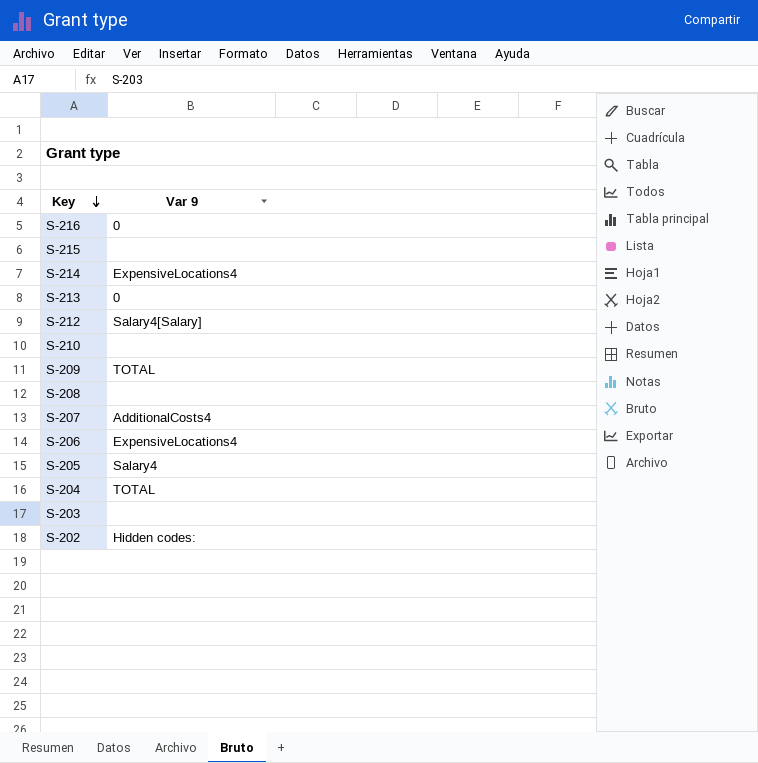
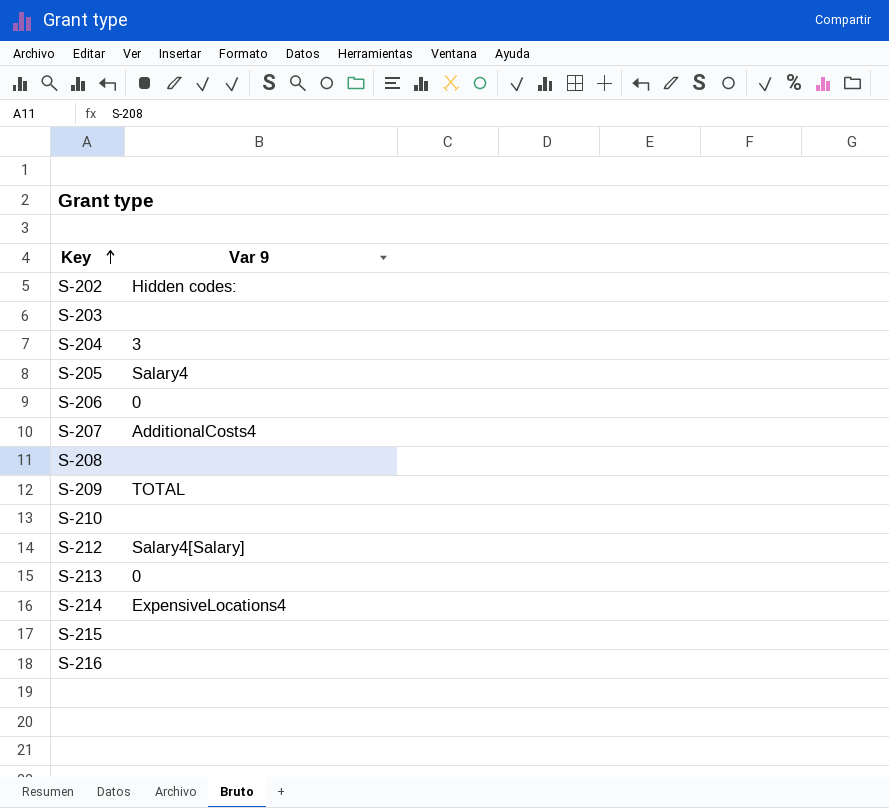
row order: Key descending -> Key ascending
S-204 | Var 9: TOTAL -> 3
S-206 | Var 9: ExpensiveLocations4 -> 0
S-216 | Var 9: 0 -> none

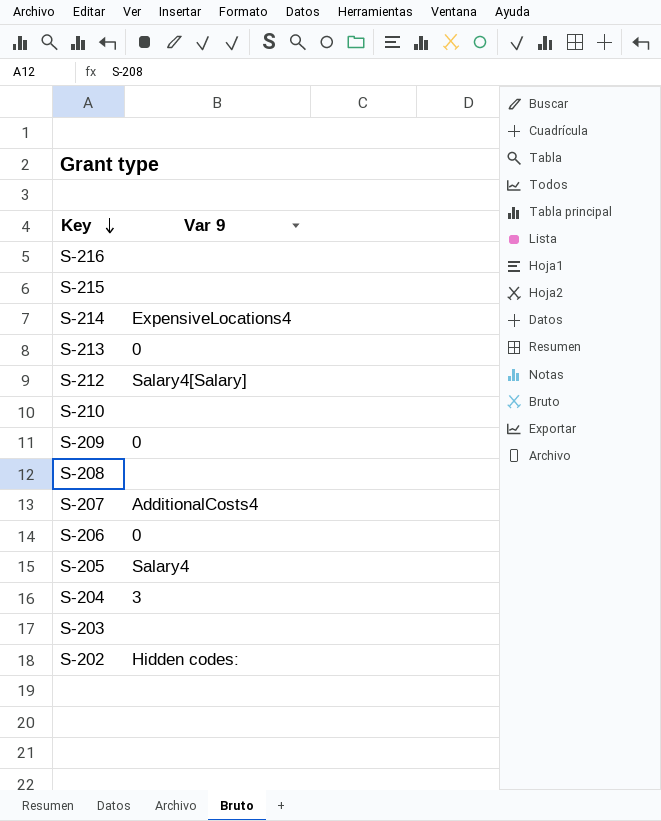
row order: Key ascending -> Key descending
S-209 | Var 9: TOTAL -> 0

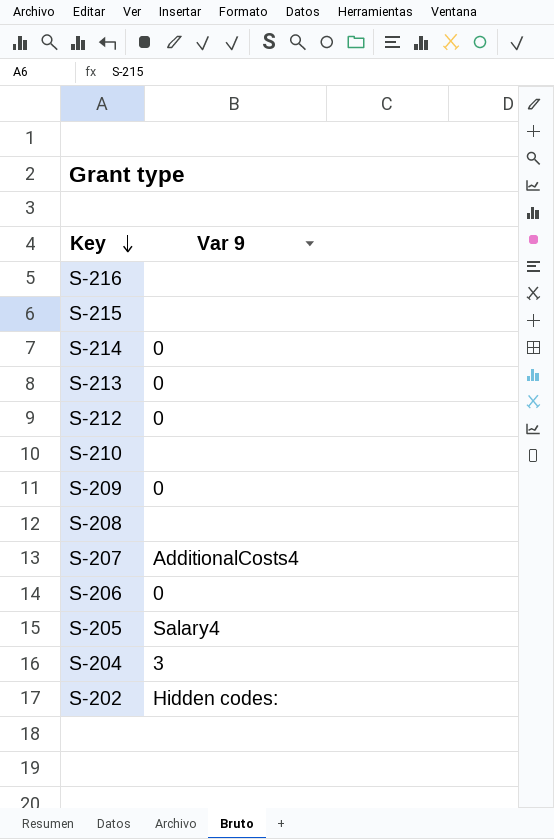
row S-203: none -> none
S-214 | Var 9: ExpensiveLocations4 -> 0
S-212 | Var 9: Salary4[Salary] -> 0

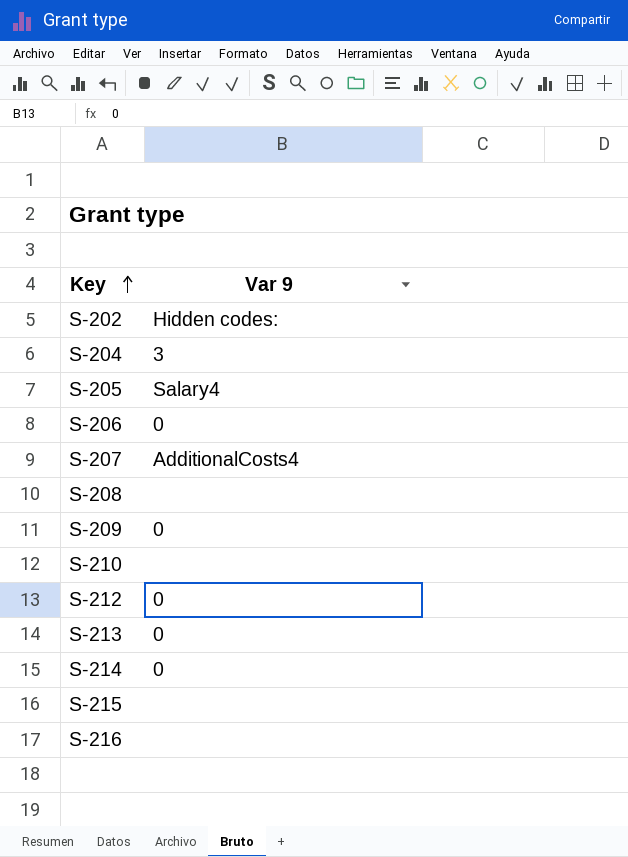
row order: Key descending -> Key ascending

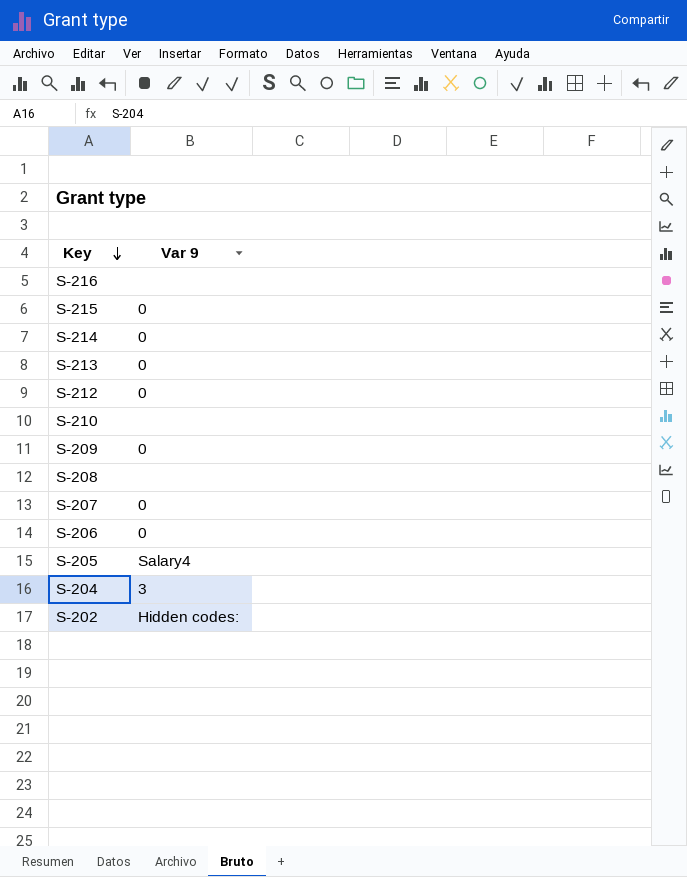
row order: Key ascending -> Key descending
S-215 | Var 9: none -> 0
S-207 | Var 9: AdditionalCosts4 -> 0

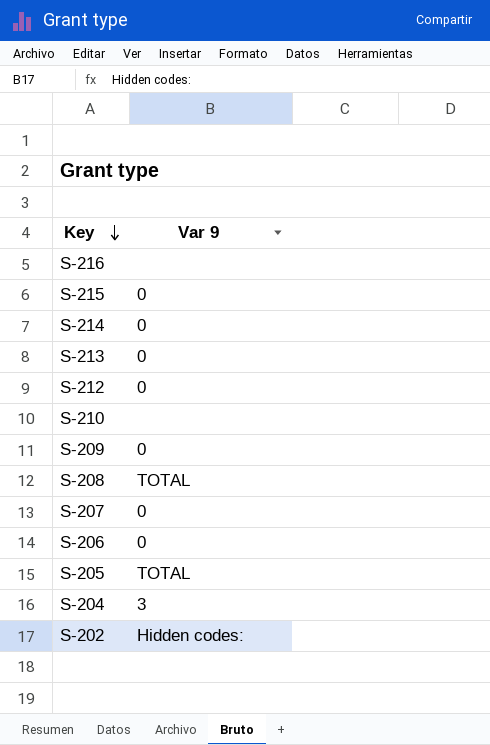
S-208 | Var 9: none -> TOTAL
S-205 | Var 9: Salary4 -> TOTAL

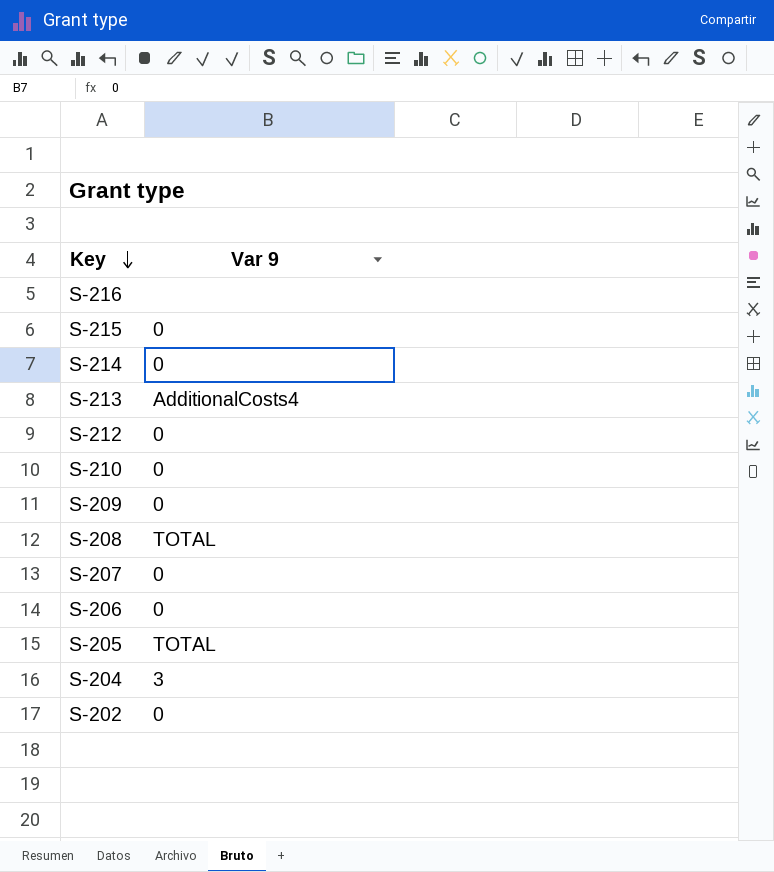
S-213 | Var 9: 0 -> AdditionalCosts4
S-210 | Var 9: none -> 0
S-202 | Var 9: Hidden codes: -> 0

